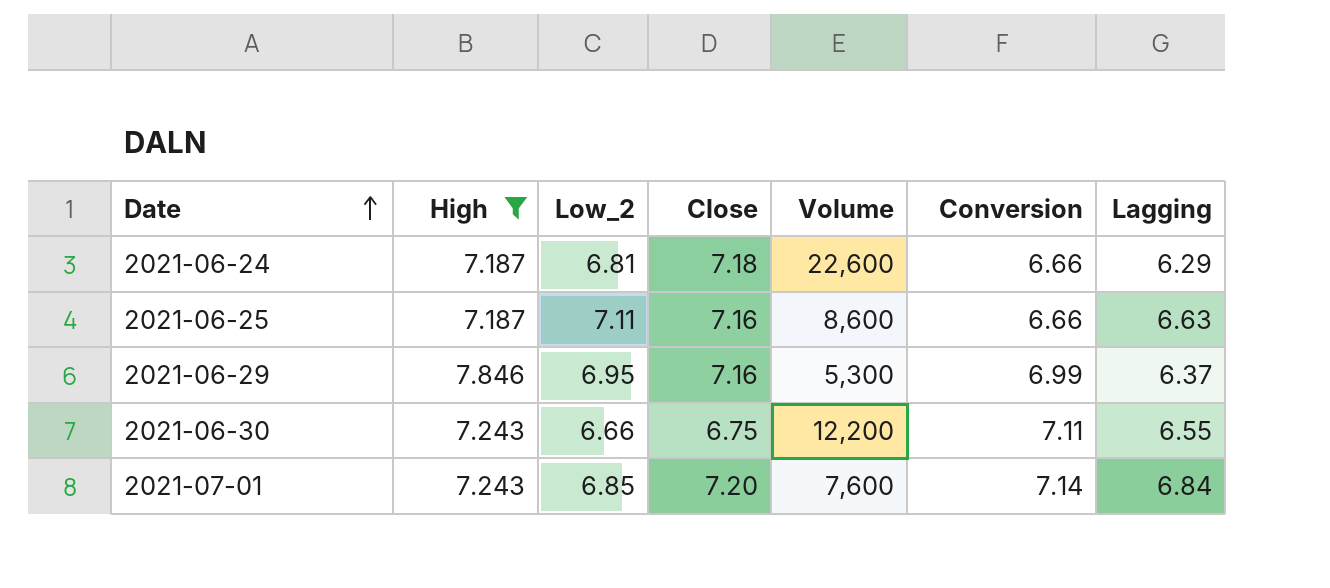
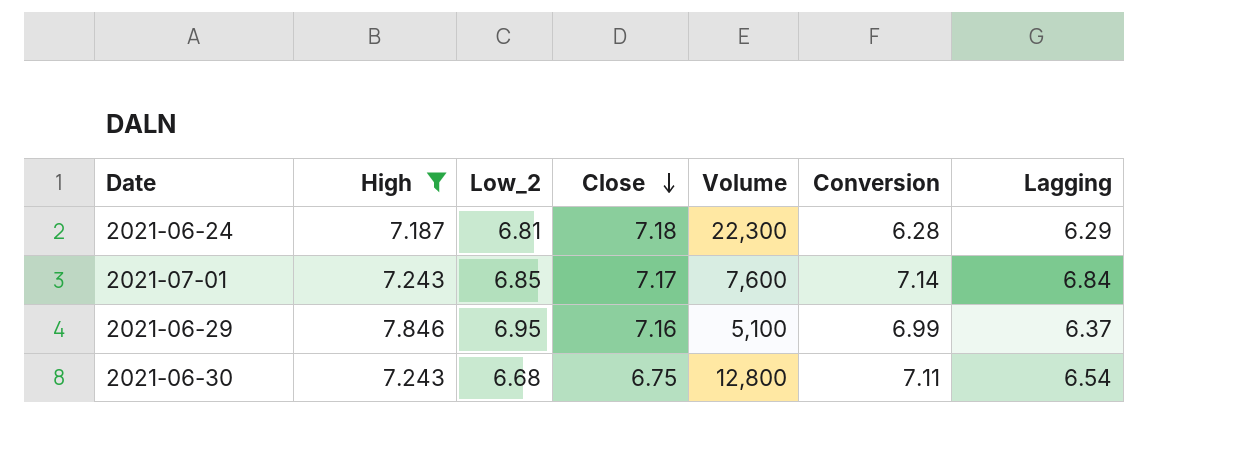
row order: Date ascending -> Close descending
row 2021-06-25: 7.187 | 7.11 | 7.16 | 8,600 | 6.66 | 6.63 -> none
2021-06-24 | Volume: 22,600 -> 22,300
2021-06-24 | Conversion: 6.66 -> 6.28
2021-07-01 | Close: 7.20 -> 7.17
2021-06-29 | Volume: 5,300 -> 5,100
2021-06-30 | Low_2: 6.66 -> 6.68
2021-06-30 | Volume: 12,200 -> 12,800
2021-06-30 | Lagging: 6.55 -> 6.54

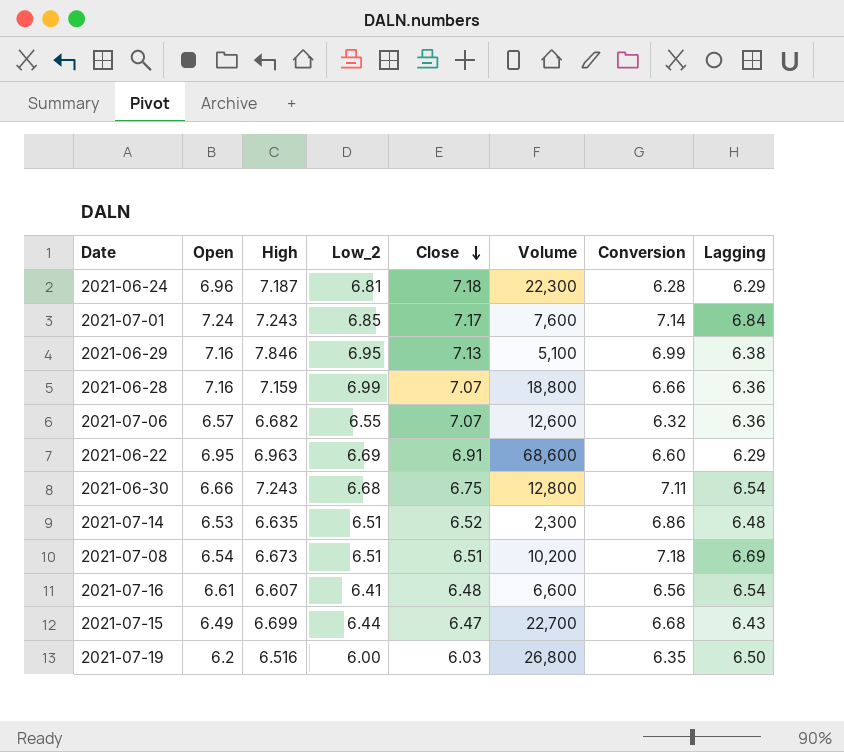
filter: High >= 7.187 -> none
column Open | position: none -> 2
2021-06-29 | Close: 7.16 -> 7.13
2021-06-29 | Lagging: 6.37 -> 6.38

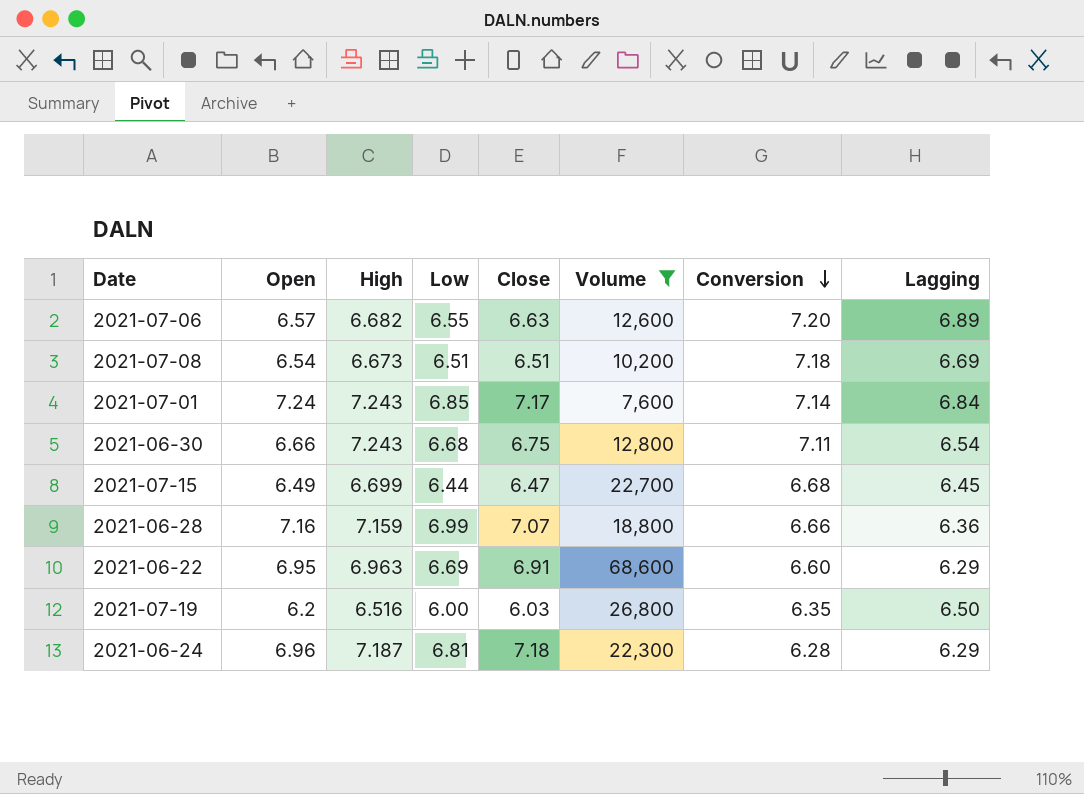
filter: none -> Volume >= 7,600
row order: Close descending -> Conversion descending
column name: Low_2 -> Low
2021-07-06 | Close: 7.07 -> 6.63
2021-07-06 | Conversion: 6.32 -> 7.20
2021-07-06 | Lagging: 6.36 -> 6.89
2021-07-15 | Lagging: 6.43 -> 6.45

